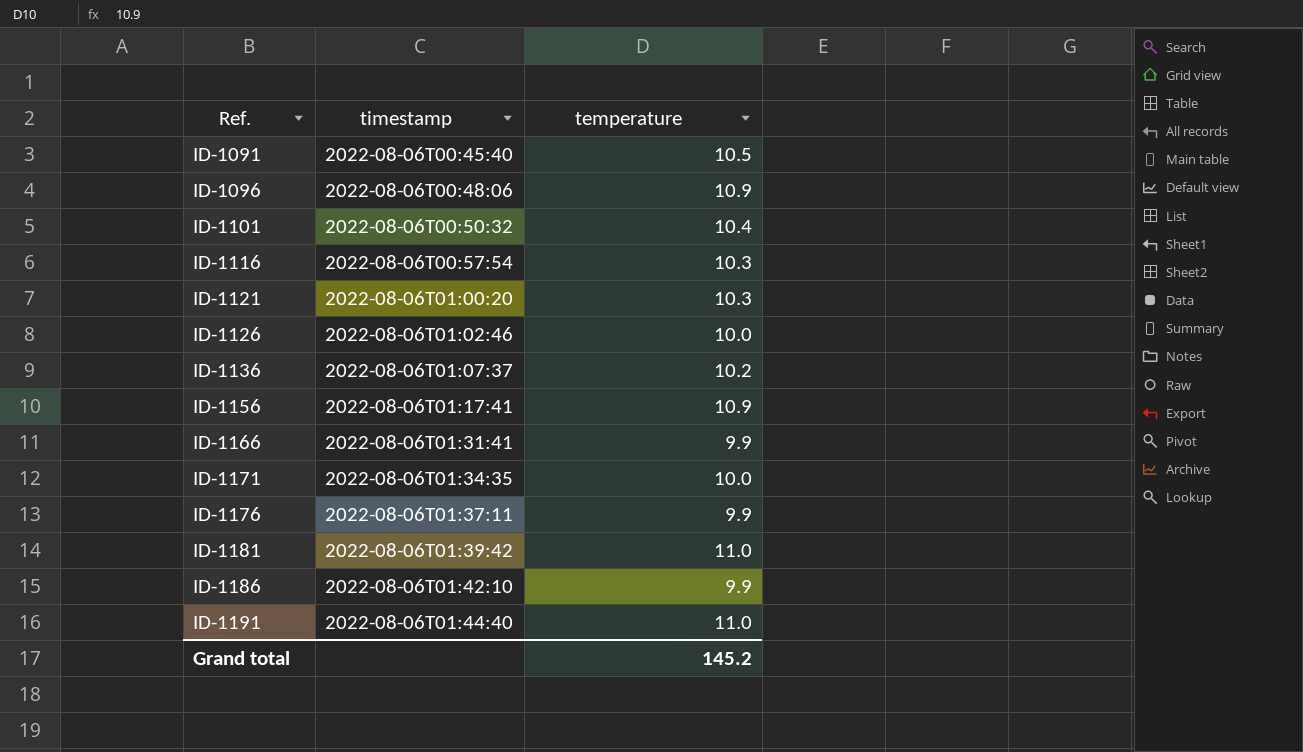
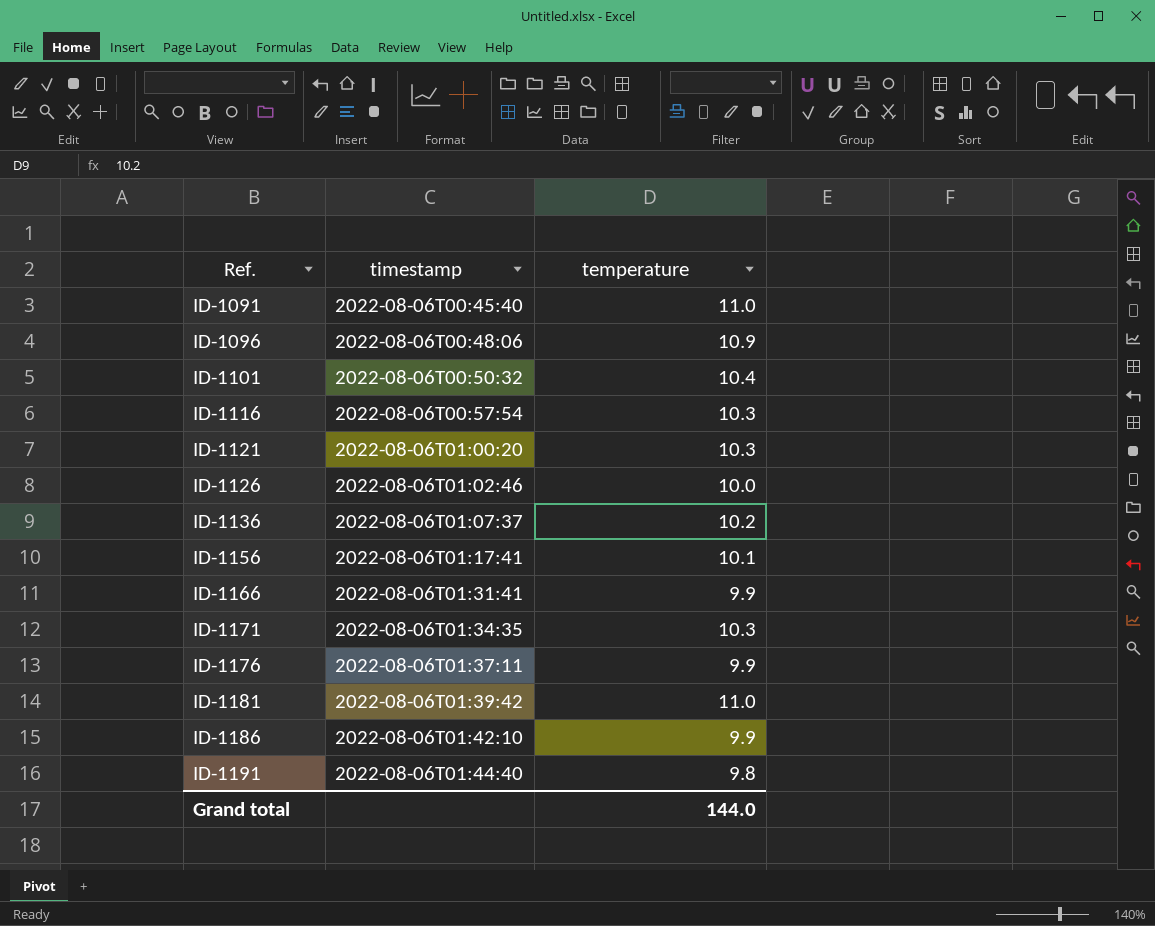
ID-1091 | temperature: 10.5 -> 11.0
ID-1156 | temperature: 10.9 -> 10.1
ID-1171 | temperature: 10.0 -> 10.3
ID-1191 | temperature: 11.0 -> 9.8
Grand total | temperature: 145.2 -> 144.0

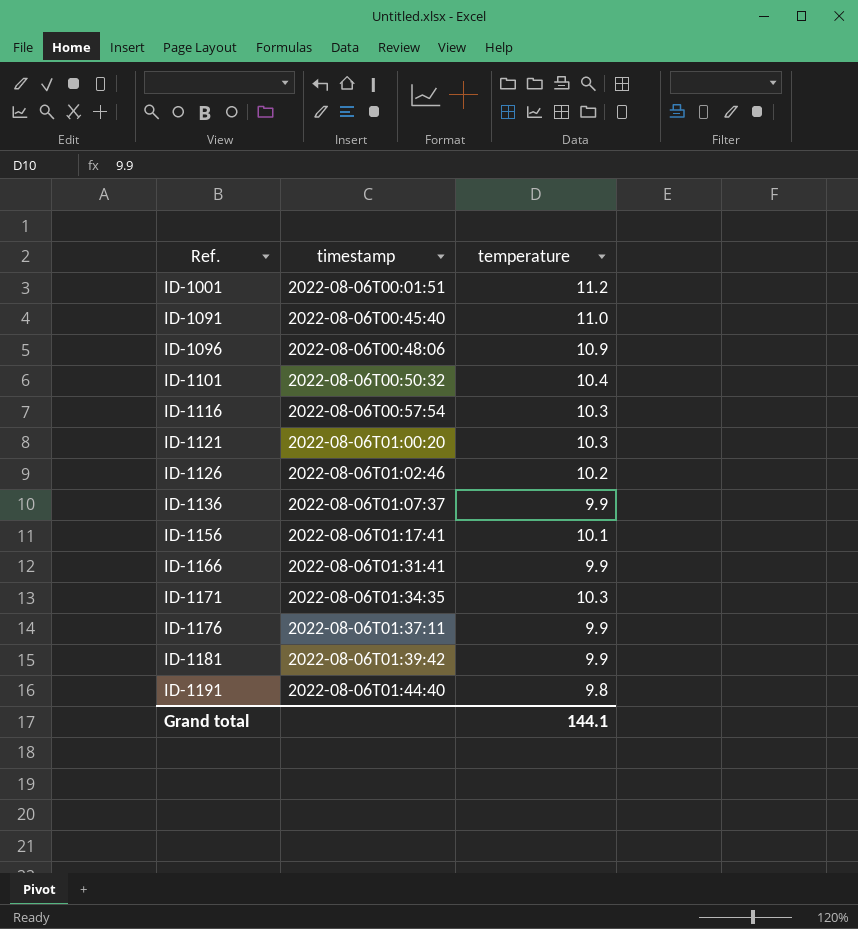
row ID-1186: 2022-08-06T01:42:10 | 9.9 -> none
row ID-1001: none -> 2022-08-06T00:01:51 | 11.2
ID-1126 | temperature: 10.0 -> 10.2
ID-1136 | temperature: 10.2 -> 9.9
ID-1181 | temperature: 11.0 -> 9.9
Grand total | temperature: 144.0 -> 144.1

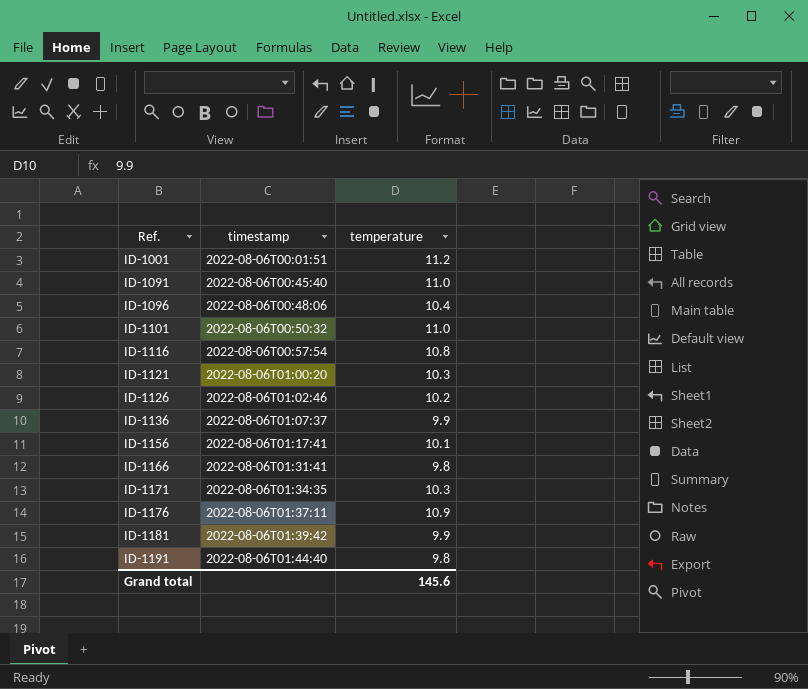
ID-1096 | temperature: 10.9 -> 10.4
ID-1101 | temperature: 10.4 -> 11.0
ID-1116 | temperature: 10.3 -> 10.8
ID-1166 | temperature: 9.9 -> 9.8
ID-1176 | temperature: 9.9 -> 10.9
Grand total | temperature: 144.1 -> 145.6

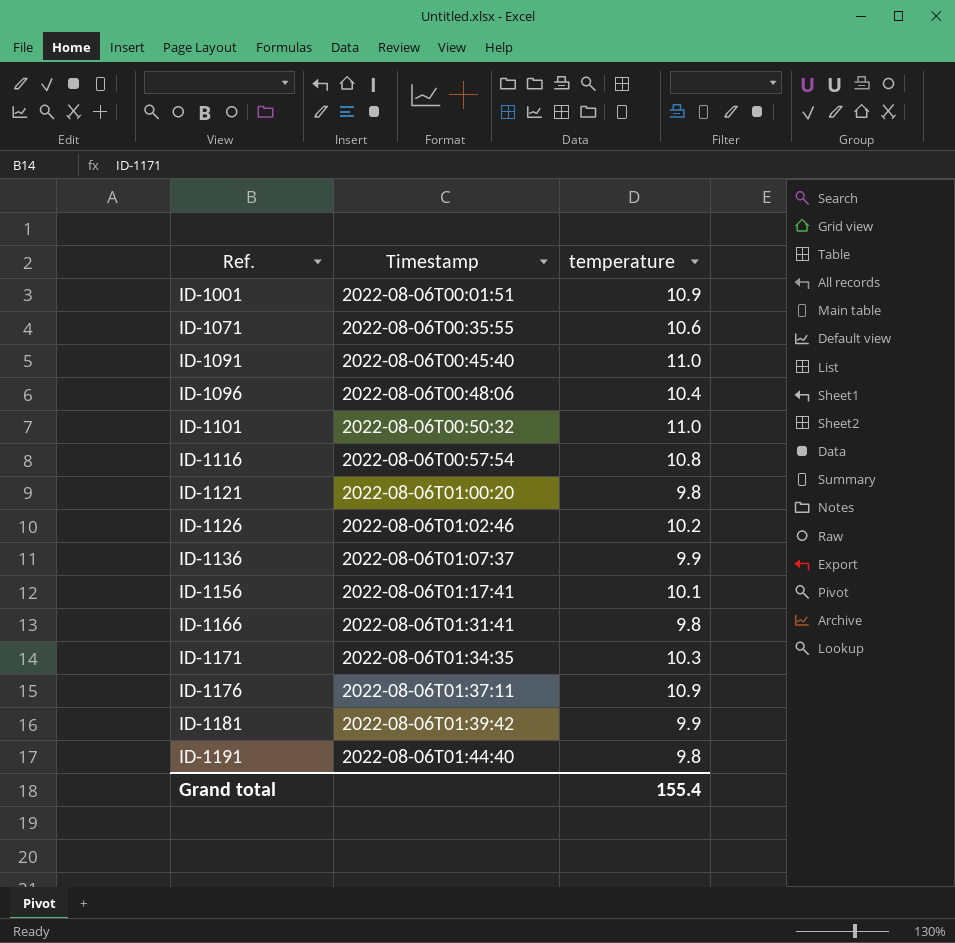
column name: timestamp -> Timestamp
ID-1001 | temperature: 11.2 -> 10.9
row ID-1071: none -> 2022-08-06T00:35:55 | 10.6
ID-1121 | temperature: 10.3 -> 9.8
Grand total | temperature: 145.6 -> 155.4

